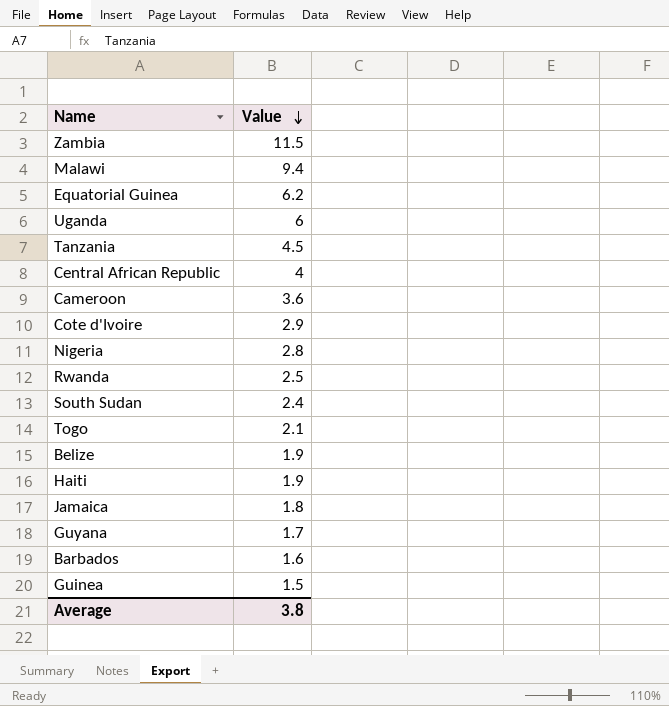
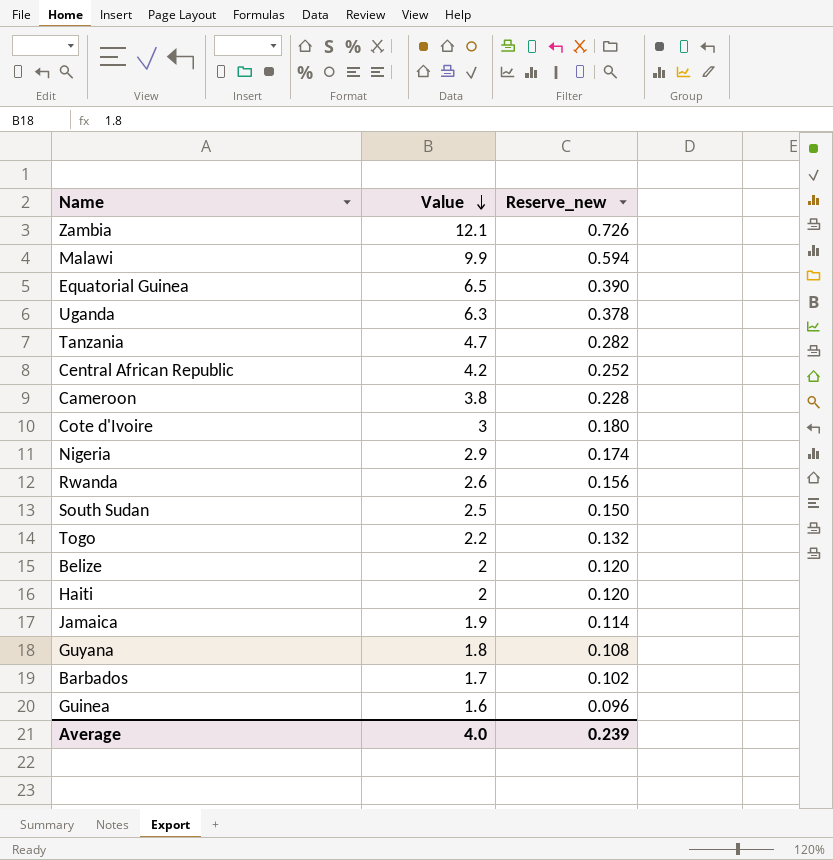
column Reserve_new | formula: none -> [Value] * 0.06
Zambia | Value: 11.5 -> 12.1
Malawi | Value: 9.4 -> 9.9
Equatorial Guinea | Value: 6.2 -> 6.5
Uganda | Value: 6 -> 6.3
Tanzania | Value: 4.5 -> 4.7
Central African Republic | Value: 4 -> 4.2
Cameroon | Value: 3.6 -> 3.8
Cote d'Ivoire | Value: 2.9 -> 3
Nigeria | Value: 2.8 -> 2.9
Rwanda | Value: 2.5 -> 2.6
South Sudan | Value: 2.4 -> 2.5
Togo | Value: 2.1 -> 2.2
Belize | Value: 1.9 -> 2
Haiti | Value: 1.9 -> 2
Jamaica | Value: 1.8 -> 1.9
Guyana | Value: 1.7 -> 1.8
Barbados | Value: 1.6 -> 1.7
Guinea | Value: 1.5 -> 1.6
Average | Value: 3.8 -> 4.0

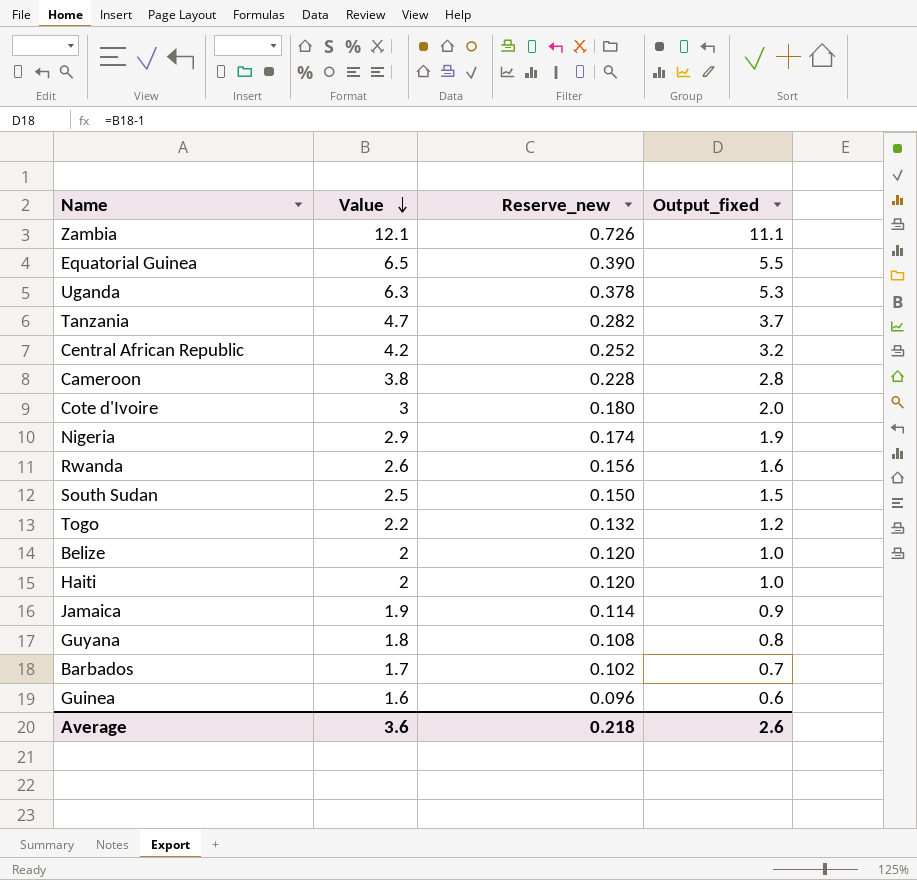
column Output_fixed | formula: none -> [Value] - 1
row Malawi: 9.9 | 0.594 -> none
Average | Value: 4.0 -> 3.6
Average | Reserve_new: 0.239 -> 0.218

